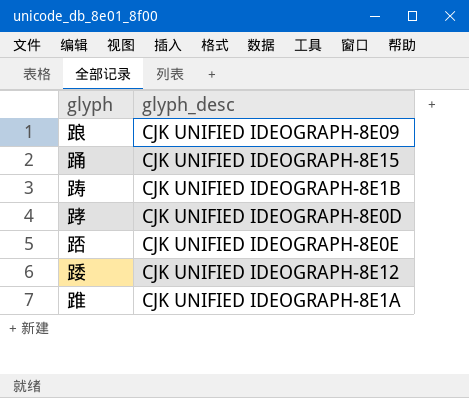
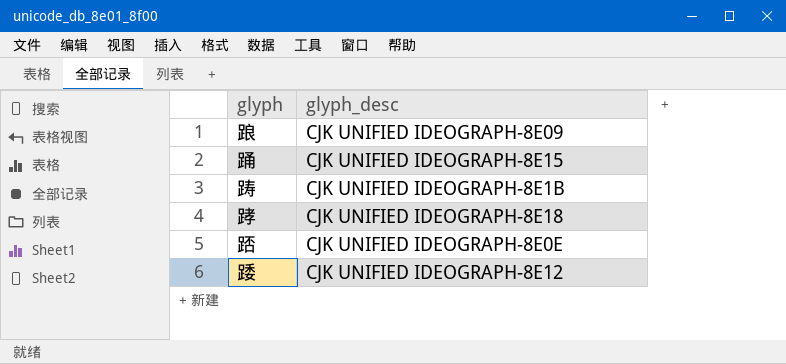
row 踓: CJK UNIFIED IDEOGRAPH-8E1A -> none
踍 | glyph_desc: CJK UNIFIED IDEOGRAPH-8E0D -> CJK UNIFIED IDEOGRAPH-8E18

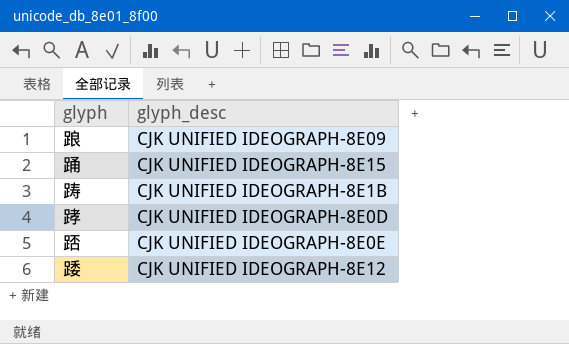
踍 | glyph_desc: CJK UNIFIED IDEOGRAPH-8E18 -> CJK UNIFIED IDEOGRAPH-8E0D

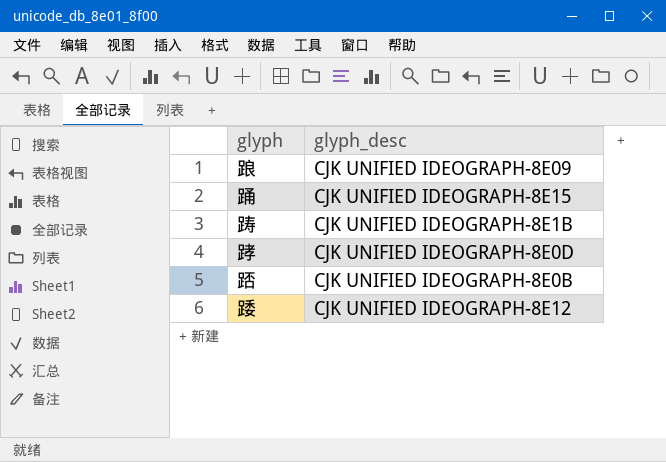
踎 | glyph_desc: CJK UNIFIED IDEOGRAPH-8E0E -> CJK UNIFIED IDEOGRAPH-8E0B

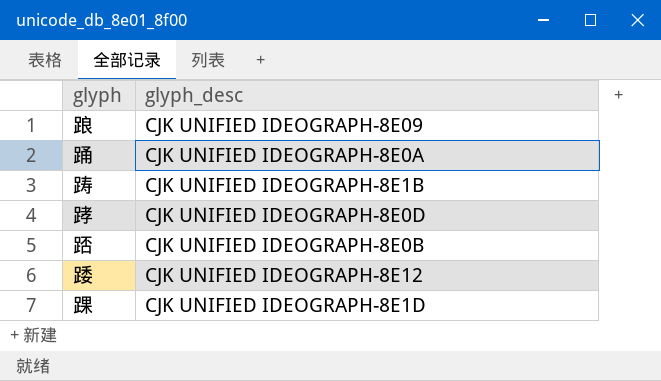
踊 | glyph_desc: CJK UNIFIED IDEOGRAPH-8E15 -> CJK UNIFIED IDEOGRAPH-8E0A
row 踝: none -> CJK UNIFIED IDEOGRAPH-8E1D

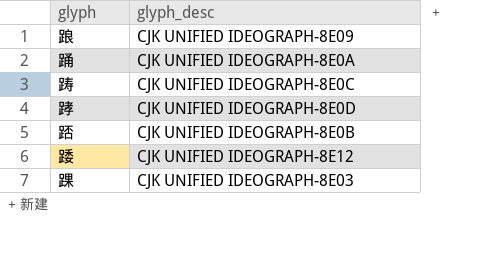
踌 | glyph_desc: CJK UNIFIED IDEOGRAPH-8E1B -> CJK UNIFIED IDEOGRAPH-8E0C
踝 | glyph_desc: CJK UNIFIED IDEOGRAPH-8E1D -> CJK UNIFIED IDEOGRAPH-8E03

